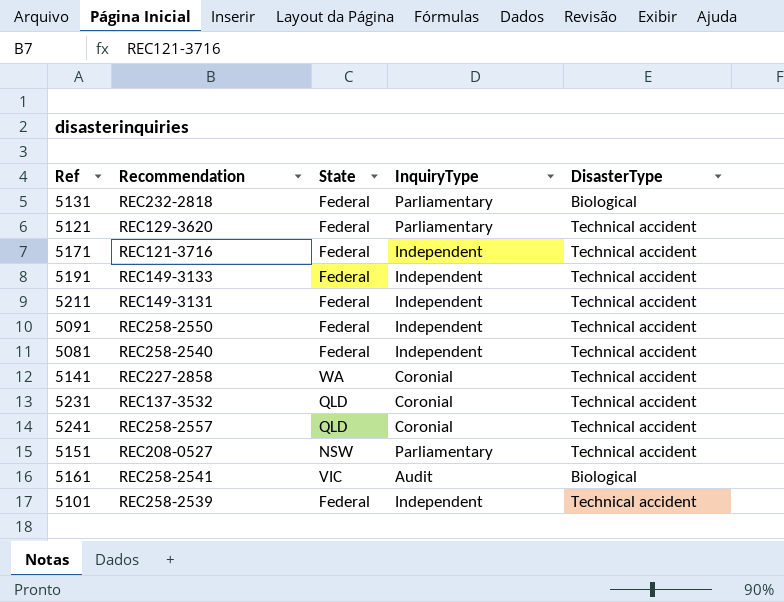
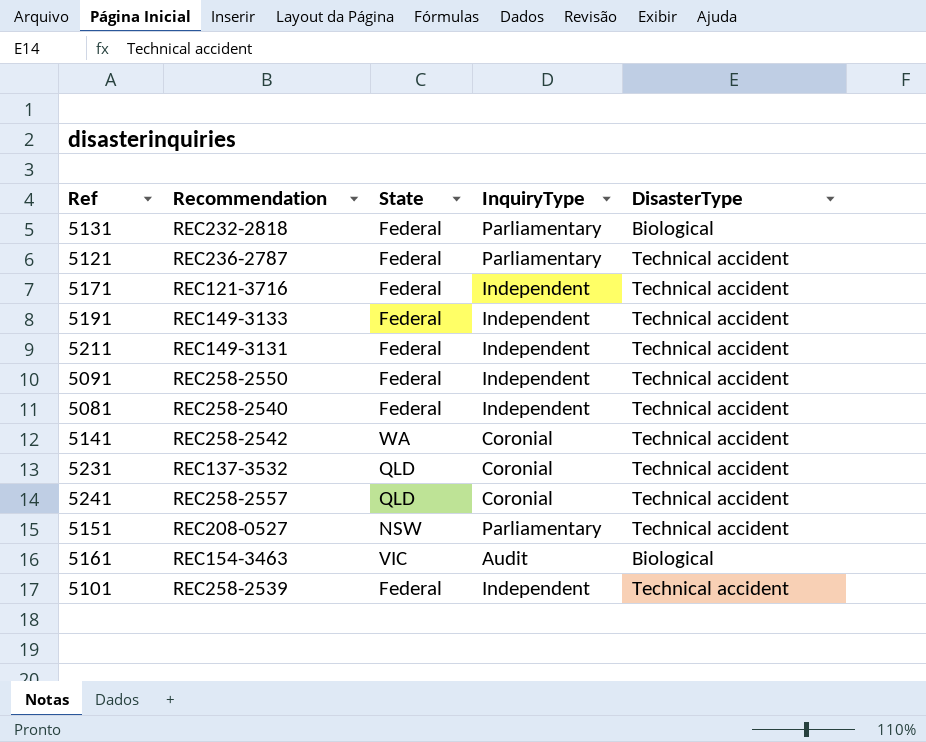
5121 | Recommendation: REC129-3620 -> REC236-2787
5141 | Recommendation: REC227-2858 -> REC258-2542
5161 | Recommendation: REC258-2541 -> REC154-3463

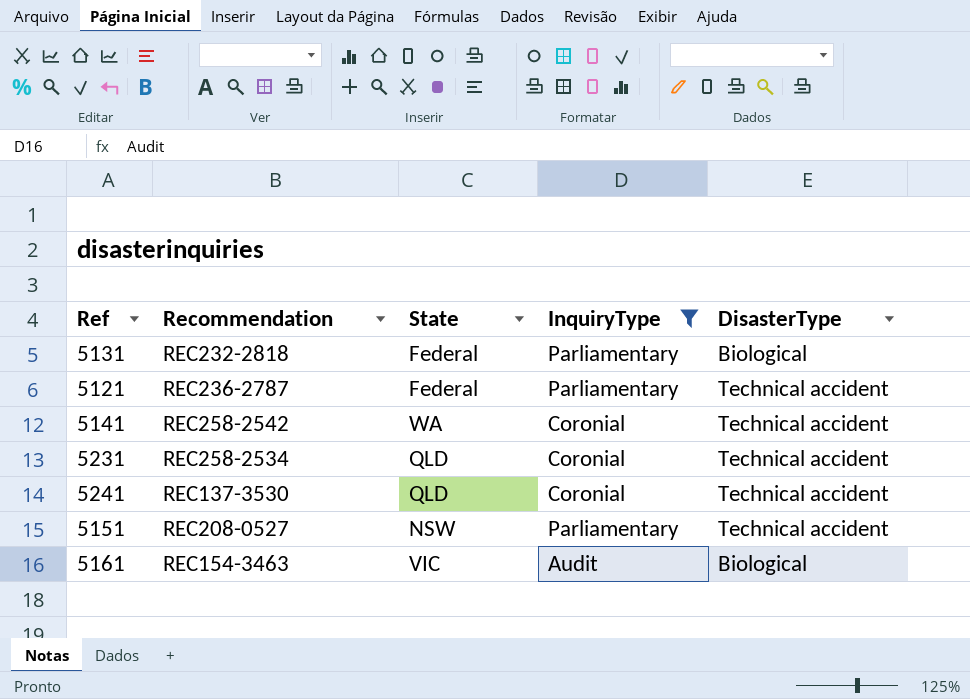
filter: none -> InquiryType != Independent
5231 | Recommendation: REC137-3532 -> REC258-2534
5241 | Recommendation: REC258-2557 -> REC137-3530

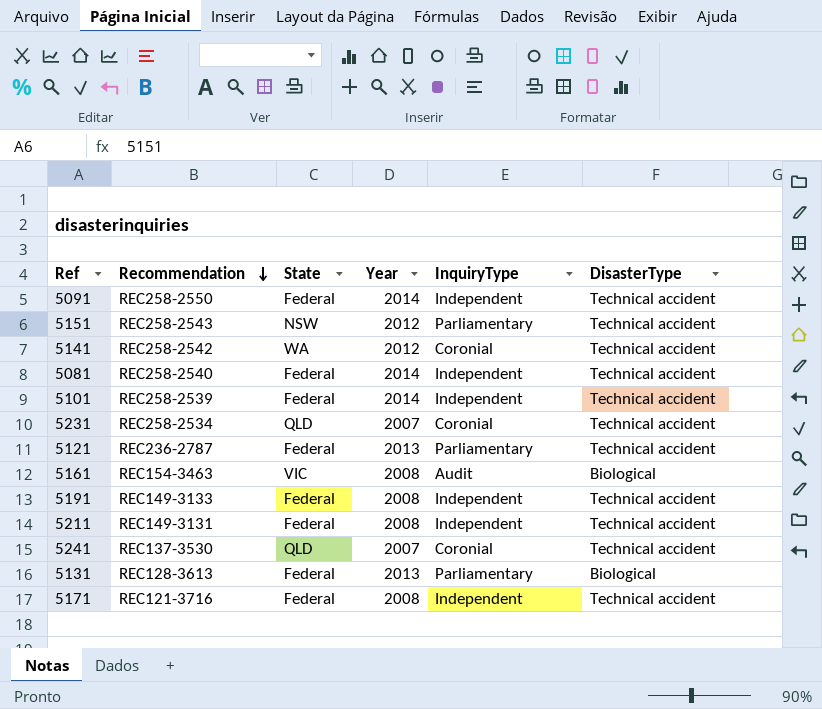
filter: InquiryType != Independent -> none
row order: none -> Recommendation descending
column Year | position: none -> 4
5151 | Recommendation: REC208-0527 -> REC258-2543
5131 | Recommendation: REC232-2818 -> REC128-3613

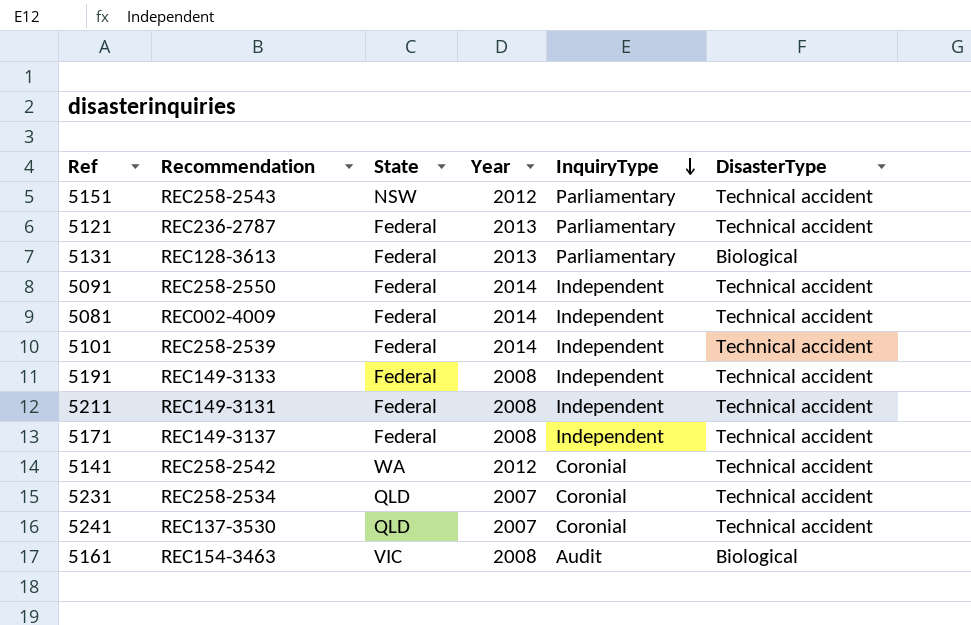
row order: Recommendation descending -> InquiryType descending
5081 | Recommendation: REC258-2540 -> REC002-4009
5171 | Recommendation: REC121-3716 -> REC149-3137

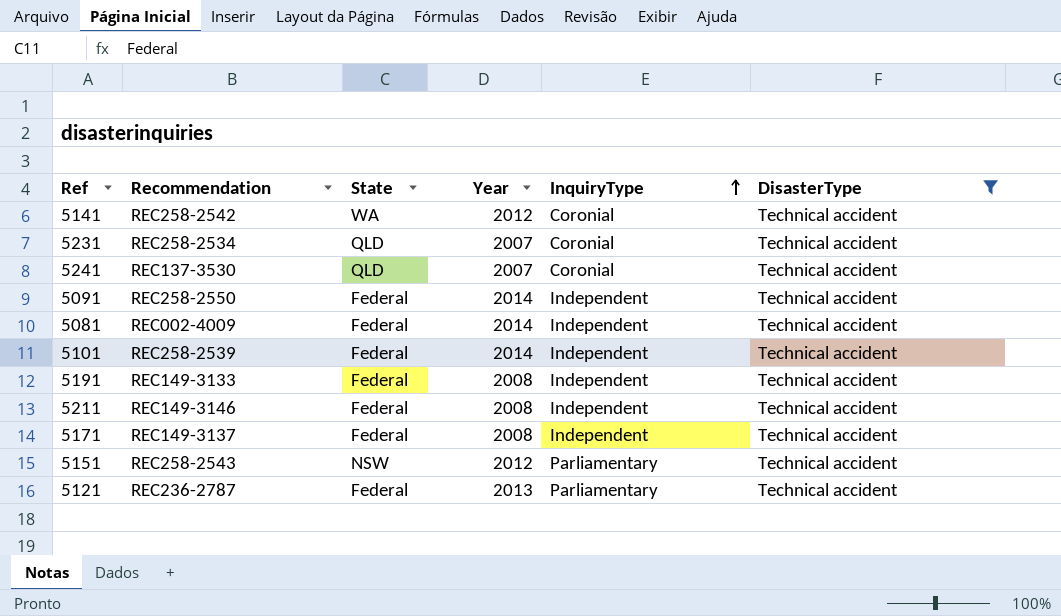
filter: none -> DisasterType = Technical accident
row order: InquiryType descending -> InquiryType ascending
5211 | Recommendation: REC149-3131 -> REC149-3146

